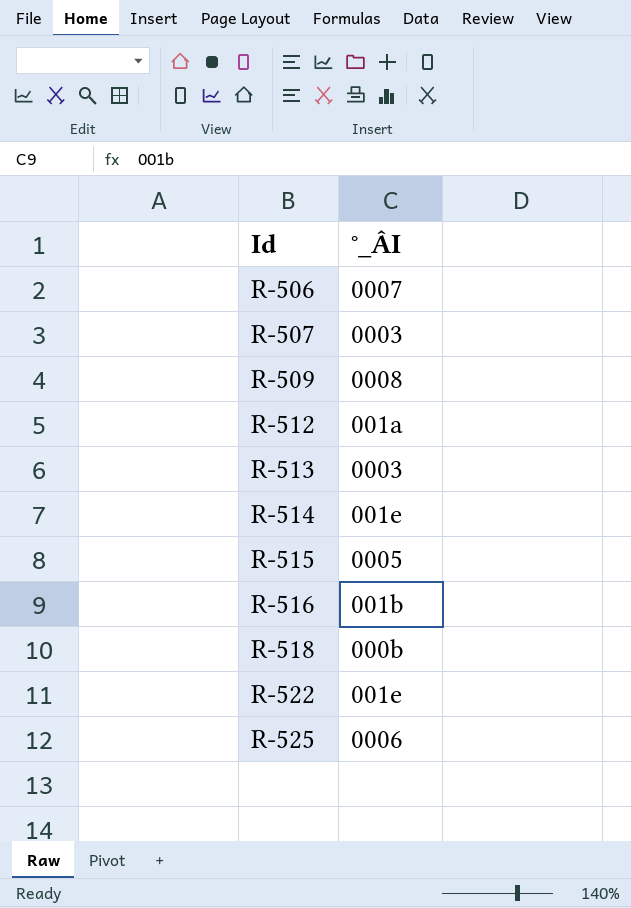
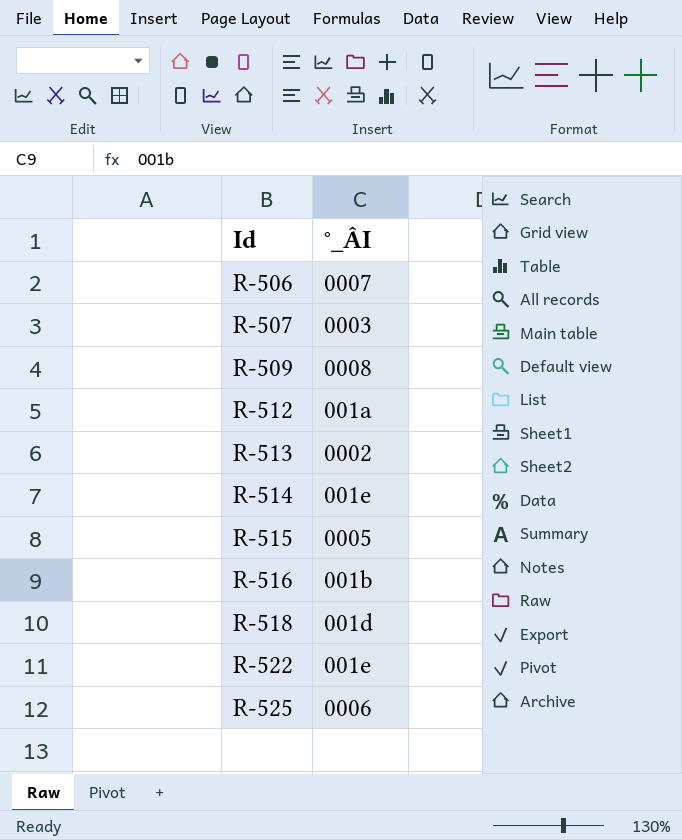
R-513 | °_ÂI: 0003 -> 0002
R-518 | °_ÂI: 000b -> 001d

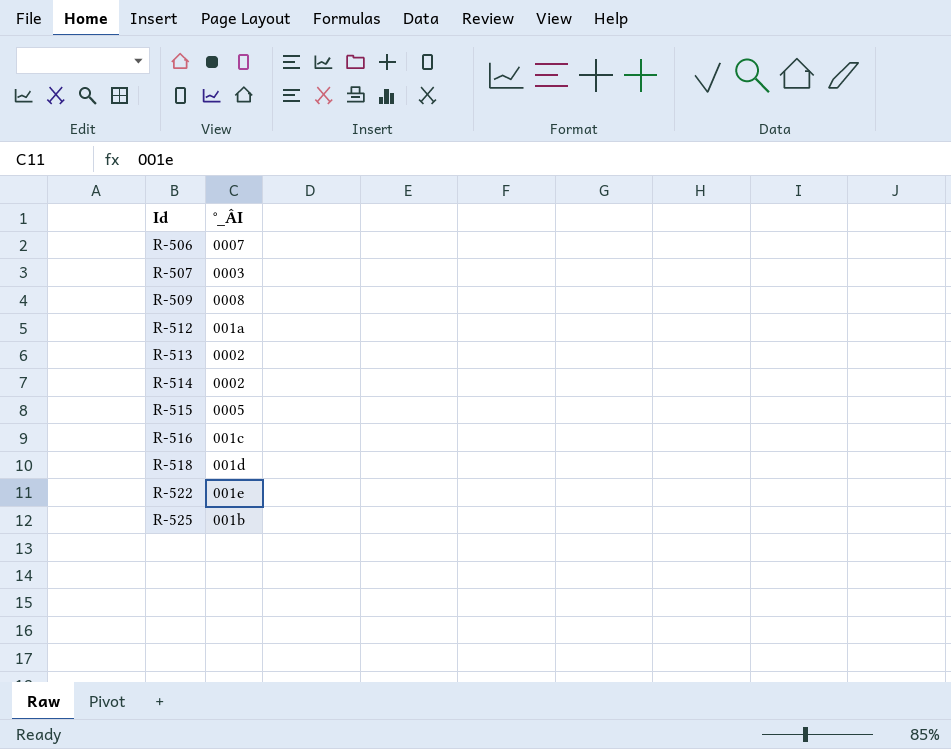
R-514 | °_ÂI: 001e -> 0002
R-516 | °_ÂI: 001b -> 001c
R-525 | °_ÂI: 0006 -> 001b

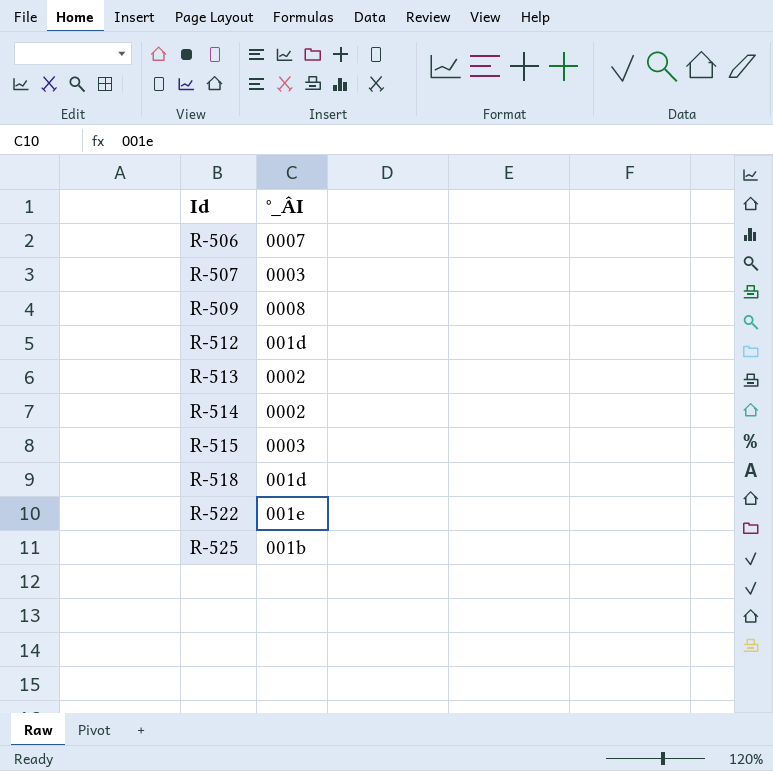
row R-516: 001c -> none
R-512 | °_ÂI: 001a -> 001d
R-515 | °_ÂI: 0005 -> 0003

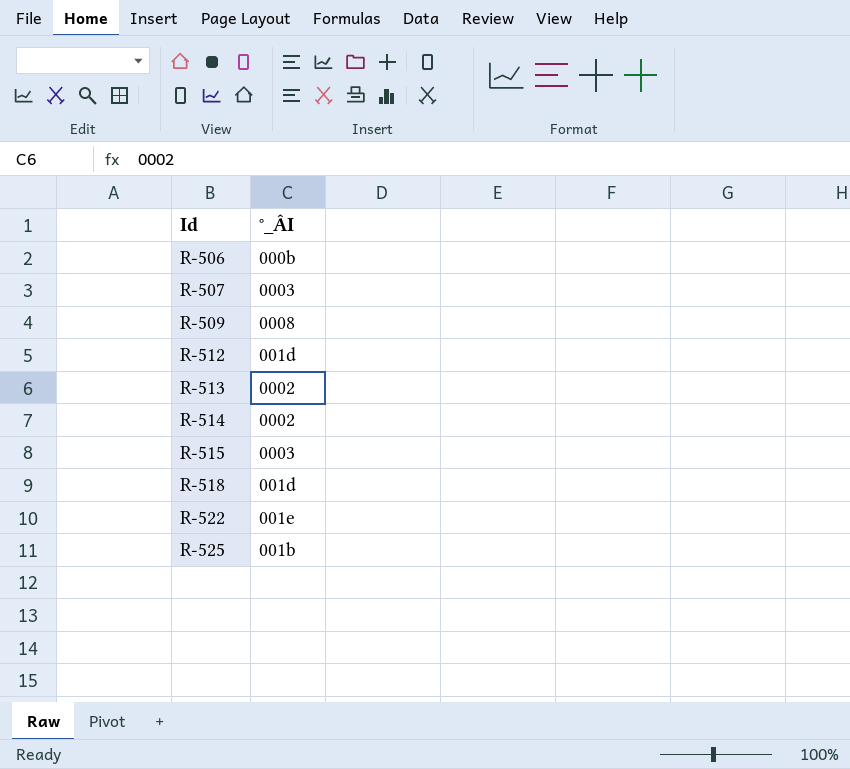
R-506 | °_ÂI: 0007 -> 000b

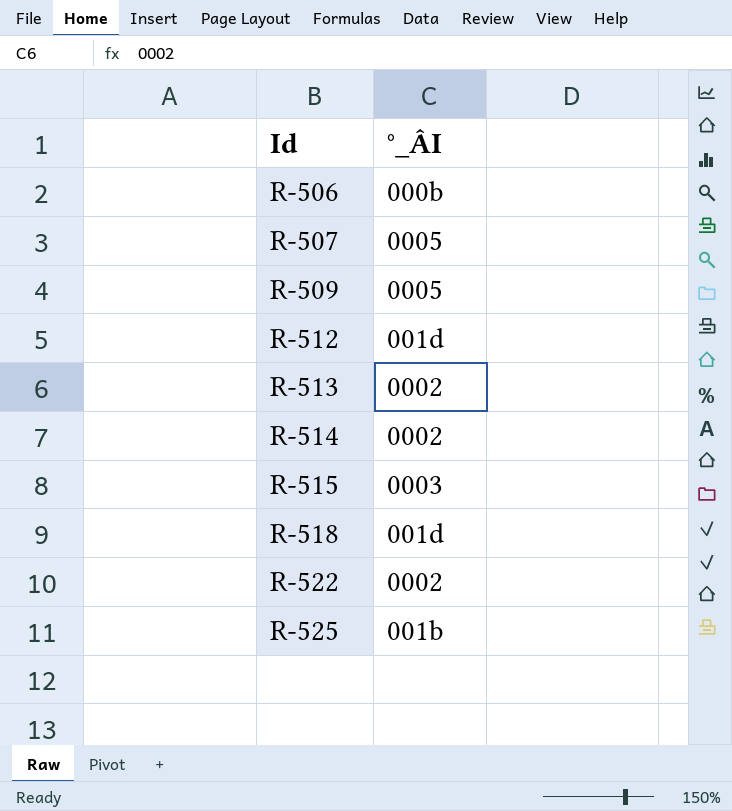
R-507 | °_ÂI: 0003 -> 0005
R-509 | °_ÂI: 0008 -> 0005
R-522 | °_ÂI: 001e -> 0002

